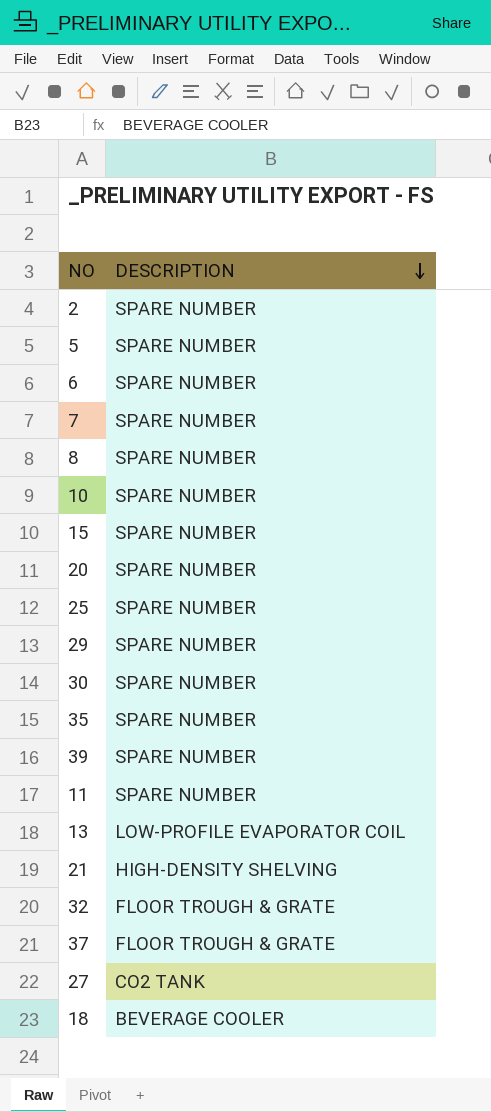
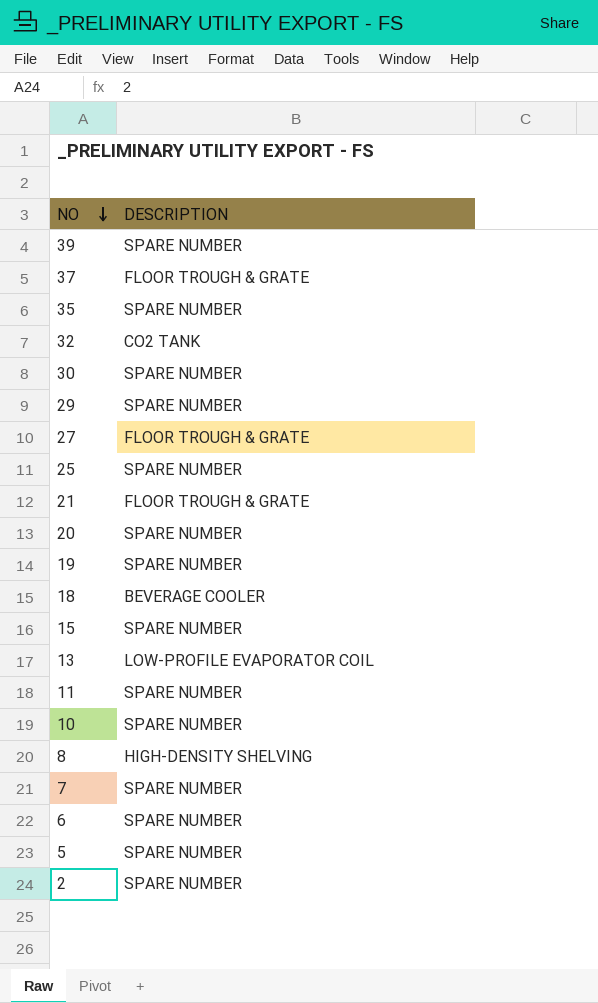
row order: DESCRIPTION descending -> NO descending
32 | DESCRIPTION: FLOOR TROUGH & GRATE -> CO2 TANK
27 | DESCRIPTION: CO2 TANK -> FLOOR TROUGH & GRATE
21 | DESCRIPTION: HIGH-DENSITY SHELVING -> FLOOR TROUGH & GRATE
row 19: none -> SPARE NUMBER
8 | DESCRIPTION: SPARE NUMBER -> HIGH-DENSITY SHELVING

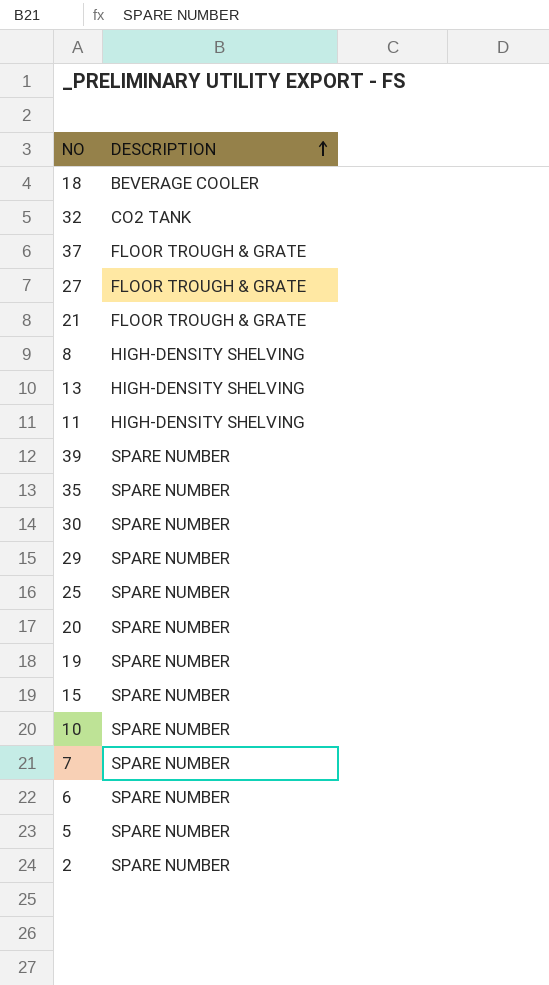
row order: NO descending -> DESCRIPTION ascending
13 | DESCRIPTION: LOW-PROFILE EVAPORATOR COIL -> HIGH-DENSITY SHELVING
11 | DESCRIPTION: SPARE NUMBER -> HIGH-DENSITY SHELVING

